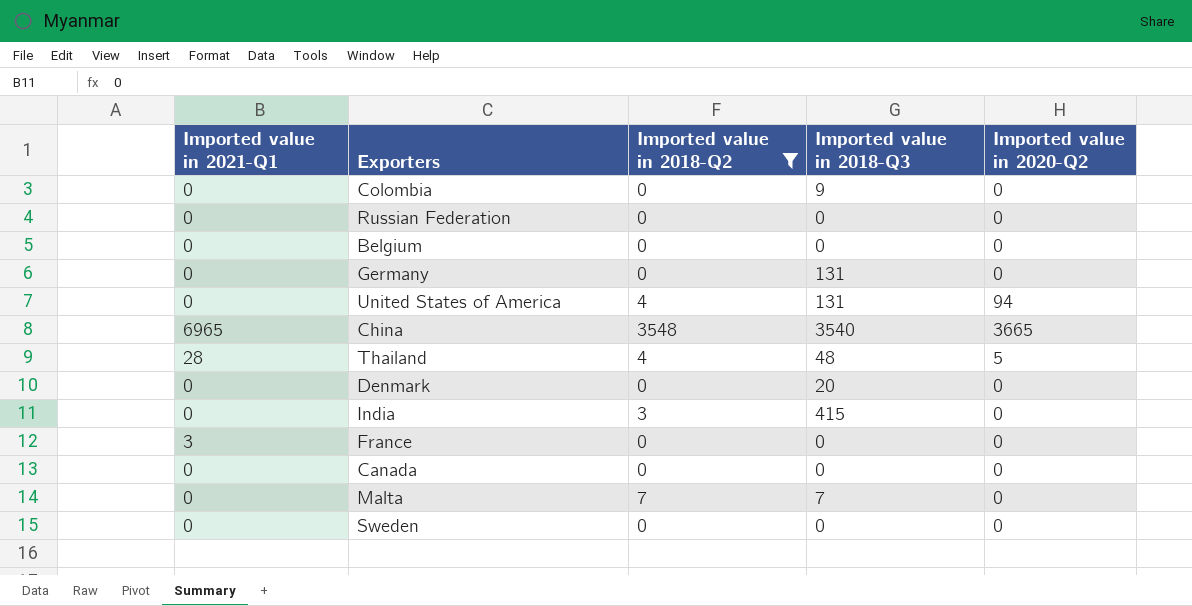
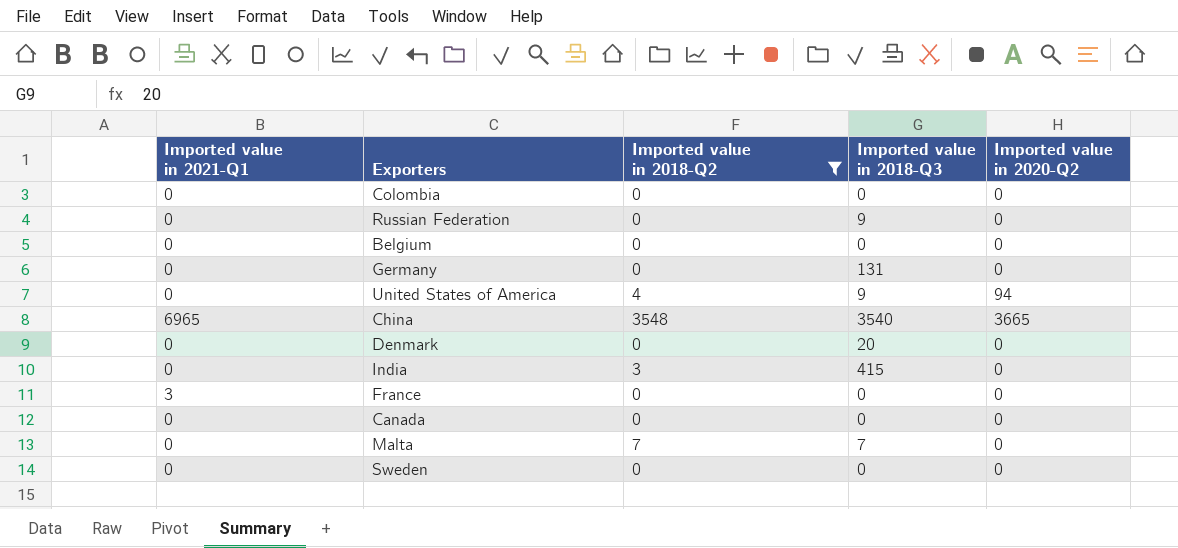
row Thailand: 28 | 4 | 48 | 5 -> none
Colombia | Imported value in 2018-Q3: 9 -> 0
Russian Federation | Imported value in 2018-Q3: 0 -> 9
United States of America | Imported value in 2018-Q3: 131 -> 9

